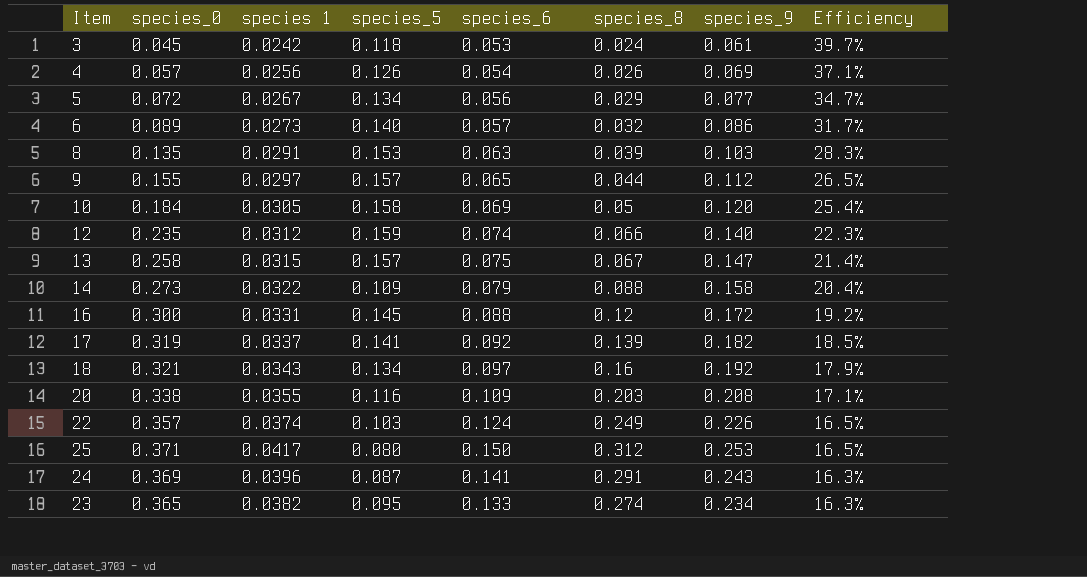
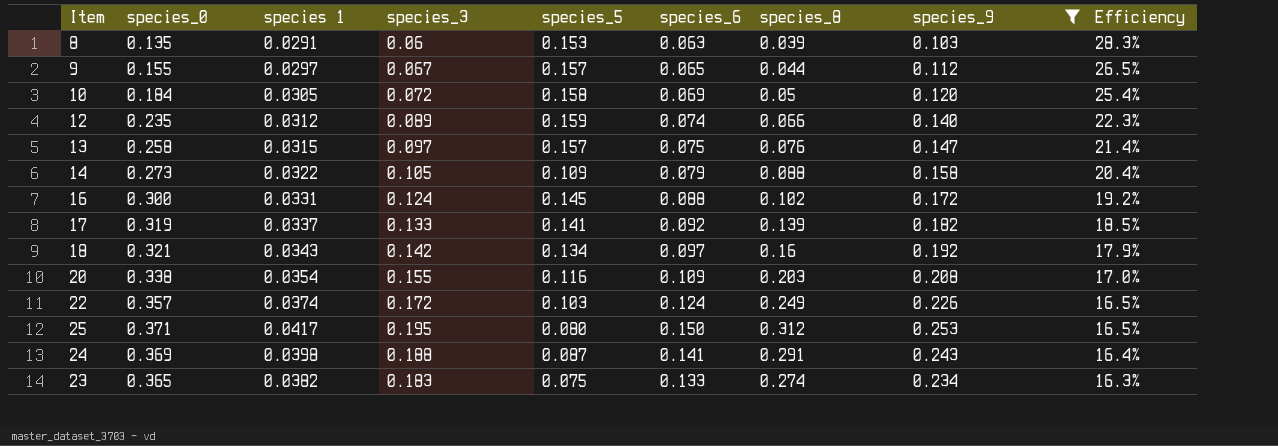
filter: none -> species_9 >= 0.103
column species_3 | position: none -> 4
13 | species_8: 0.067 -> 0.076
16 | species_8: 0.12 -> 0.102
20 | species 1: 0.0355 -> 0.0354
20 | Efficiency: 17.1% -> 17.0%
24 | species 1: 0.0396 -> 0.0398
24 | Efficiency: 16.3% -> 16.4%
23 | species_5: 0.095 -> 0.075

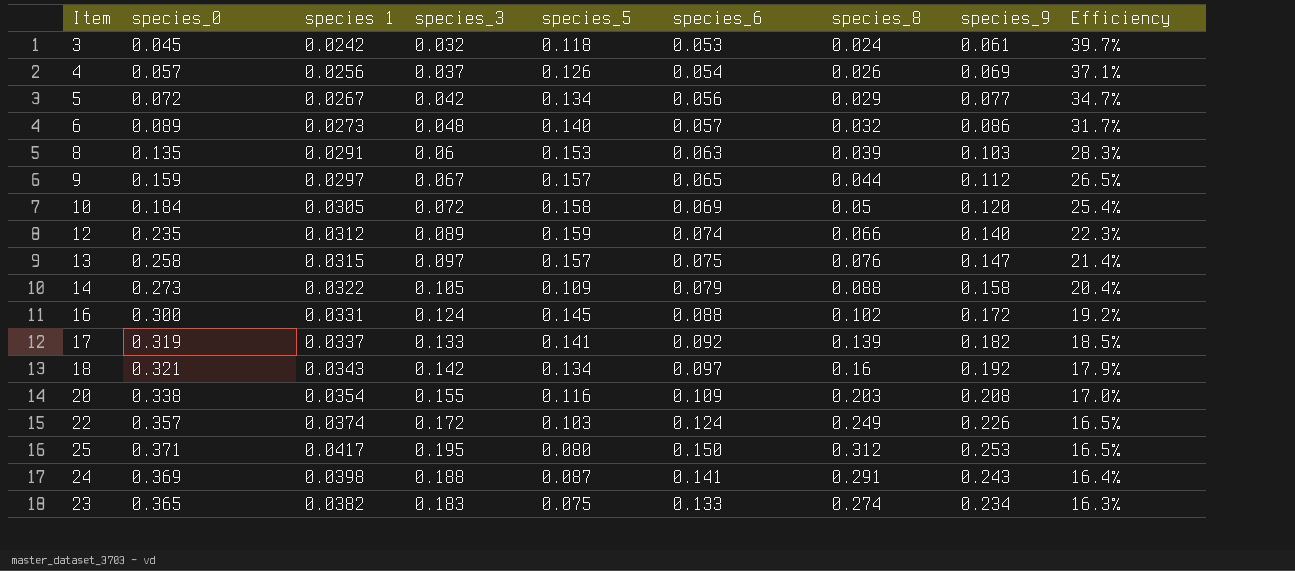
filter: species_9 >= 0.103 -> none
9 | species_0: 0.155 -> 0.159

